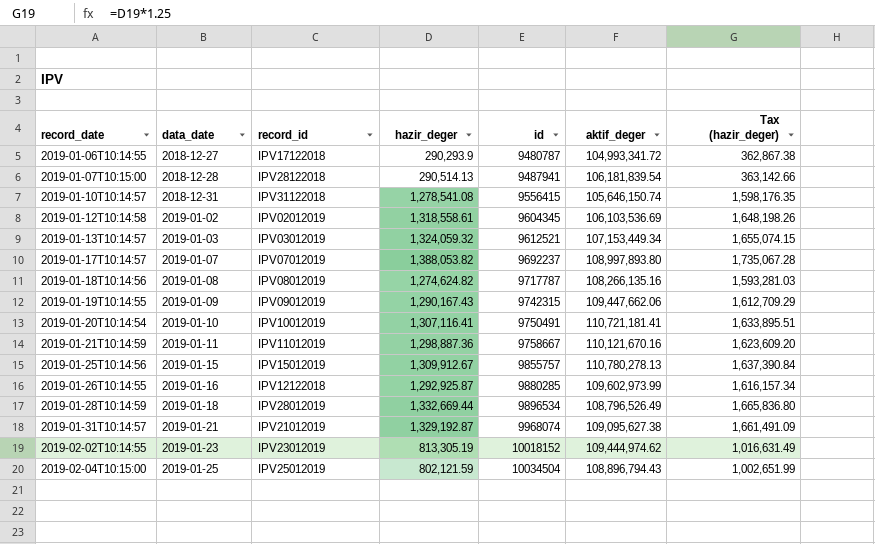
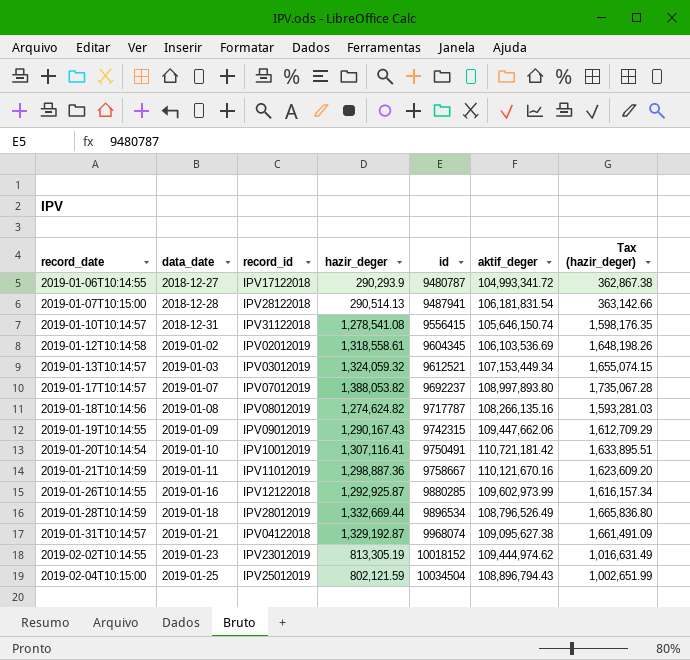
row 2019-01-25T10:14:56: 2019-01-15 | IPV15012019 | 1,309,912.67 | 9855757 | 110,780,278.13 | 1,637,390.84 -> none
2019-01-07T10:15:00 | aktif_deger: 106,181,839.54 -> 106,181,831.54
2019-01-20T10:14:54 | aktif_deger: 110,721,181.41 -> 110,721,181.42
2019-01-31T10:14:57 | record_id: IPV21012019 -> IPV04122018

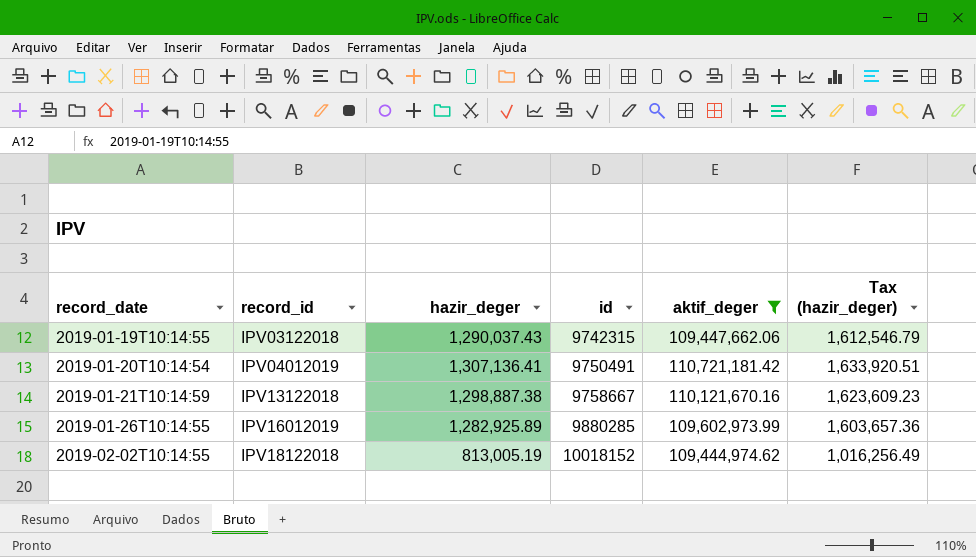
filter: none -> aktif_deger >= 109,444,974.62
column data_date | position: 2 -> none
2019-01-19T10:14:55 | record_id: IPV09012019 -> IPV03122018
2019-01-19T10:14:55 | hazir_deger: 1,290,167.43 -> 1,290,037.43
2019-01-19T10:14:55 | Tax (hazir_deger): 1,612,709.29 -> 1,612,546.79
2019-01-20T10:14:54 | record_id: IPV10012019 -> IPV04012019
2019-01-20T10:14:54 | hazir_deger: 1,307,116.41 -> 1,307,136.41
2019-01-20T10:14:54 | Tax (hazir_deger): 1,633,895.51 -> 1,633,920.51
2019-01-21T10:14:59 | record_id: IPV11012019 -> IPV13122018
2019-01-21T10:14:59 | hazir_deger: 1,298,887.36 -> 1,298,887.38
2019-01-21T10:14:59 | Tax (hazir_deger): 1,623,609.20 -> 1,623,609.23
2019-01-26T10:14:55 | record_id: IPV12122018 -> IPV16012019
2019-01-26T10:14:55 | hazir_deger: 1,292,925.87 -> 1,282,925.89
2019-01-26T10:14:55 | Tax (hazir_deger): 1,616,157.34 -> 1,603,657.36
2019-02-02T10:14:55 | record_id: IPV23012019 -> IPV18122018
2019-02-02T10:14:55 | hazir_deger: 813,305.19 -> 813,005.19
2019-02-02T10:14:55 | Tax (hazir_deger): 1,016,631.49 -> 1,016,256.49

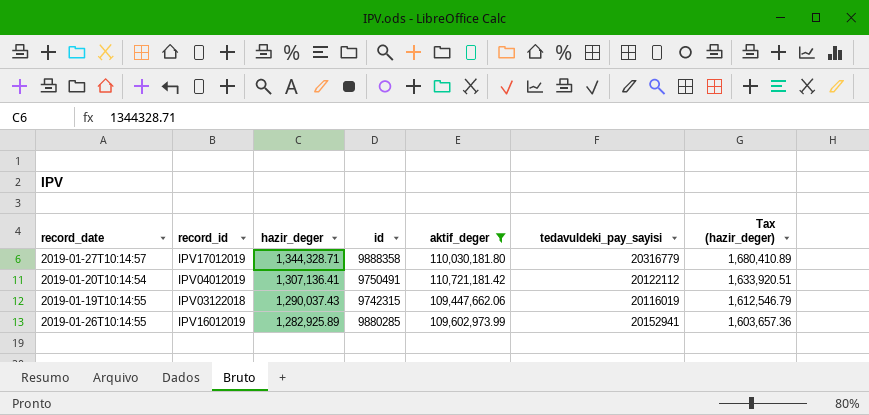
row order: record_date ascending -> hazir_deger descending
column tedavuldeki_pay_sayisi | position: none -> 6
row 2019-01-21T10:14:59: IPV13122018 | 1,298,887.38 | 9758667 | 110,121,670.16 | 1,623,609.23 -> none
row 2019-02-02T10:14:55: IPV18122018 | 813,005.19 | 10018152 | 109,444,974.62 | 1,016,256.49 -> none
row 2019-01-27T10:14:57: none -> IPV17012019 | 1,344,328.71 | 9888358 | 110,030,181.80 | 20316779 | 1,680,410.89

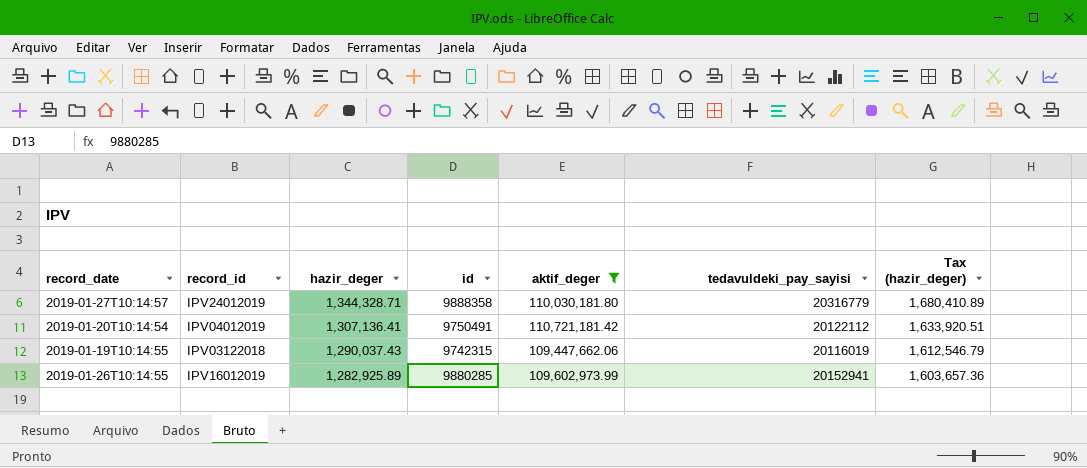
2019-01-27T10:14:57 | record_id: IPV17012019 -> IPV24012019

